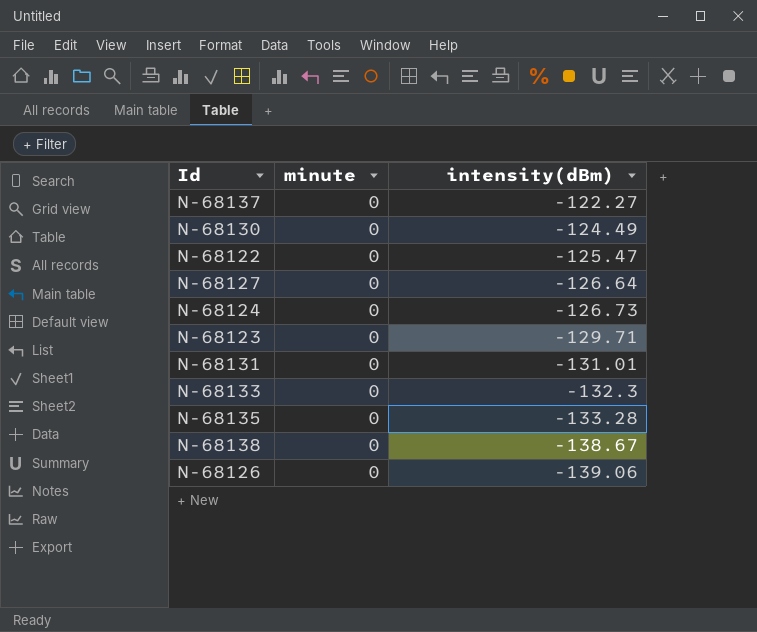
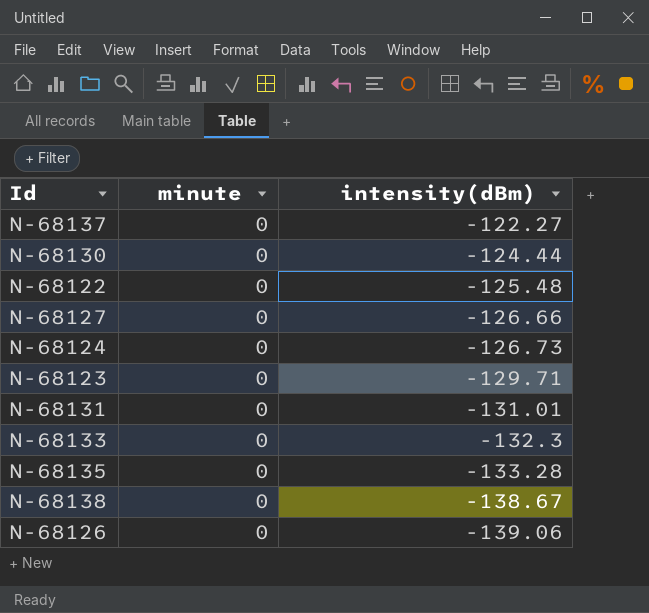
N-68130 | intensity(dBm): -124.49 -> -124.44
N-68122 | intensity(dBm): -125.47 -> -125.48
N-68127 | intensity(dBm): -126.64 -> -126.66

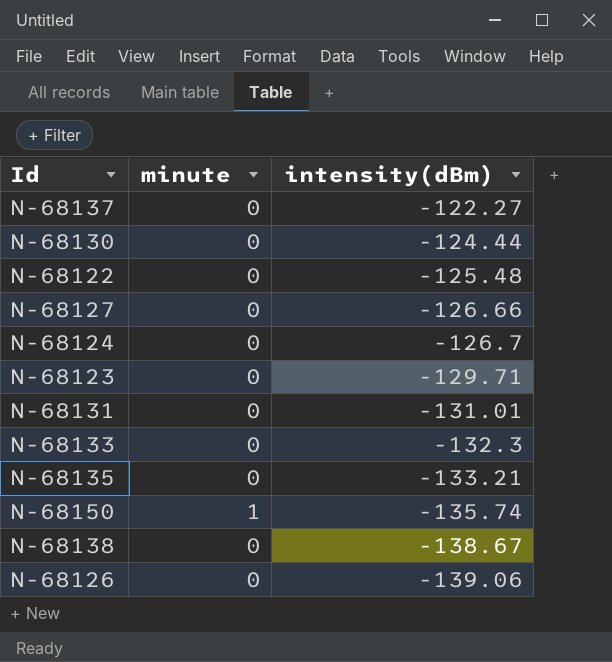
N-68124 | intensity(dBm): -126.73 -> -126.7
N-68135 | intensity(dBm): -133.28 -> -133.21
row N-68150: none -> 1 | -135.74

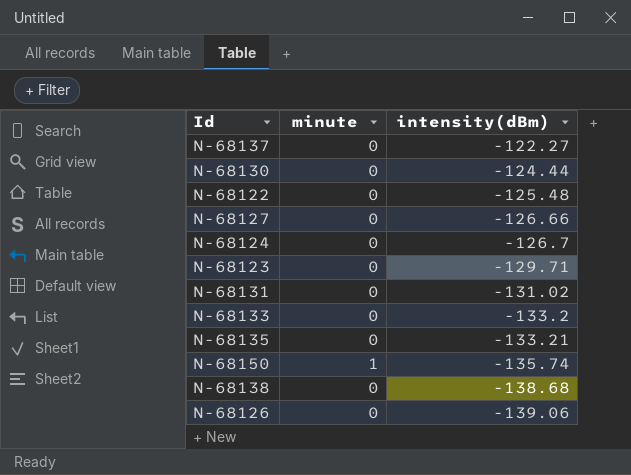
N-68131 | intensity(dBm): -131.01 -> -131.02
N-68133 | intensity(dBm): -132.3 -> -133.2
N-68138 | intensity(dBm): -138.67 -> -138.68

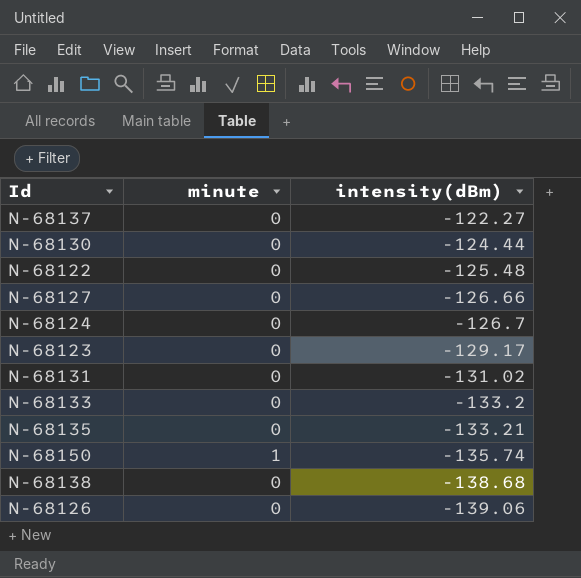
N-68123 | intensity(dBm): -129.71 -> -129.17

